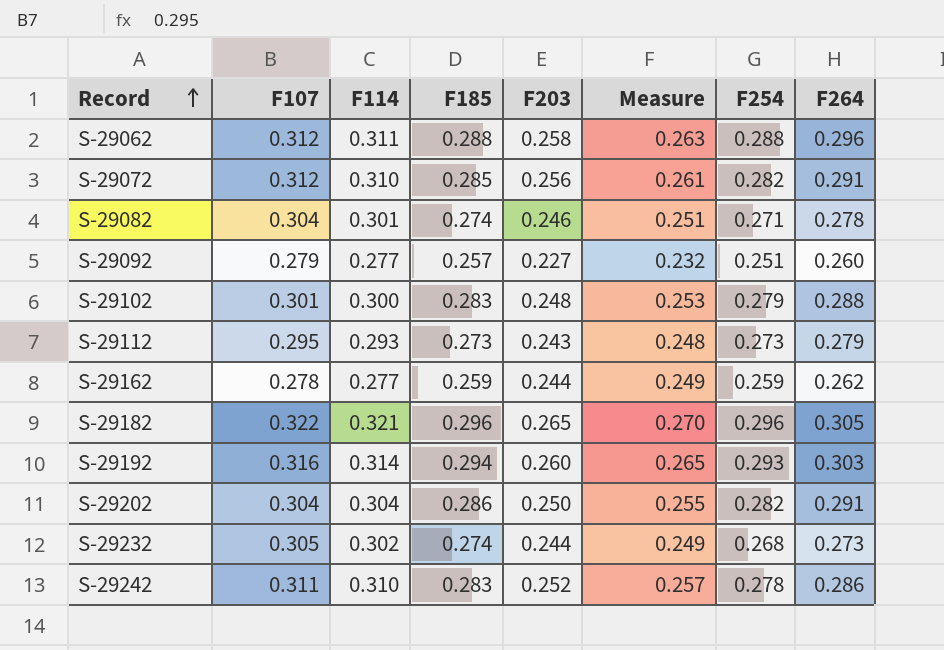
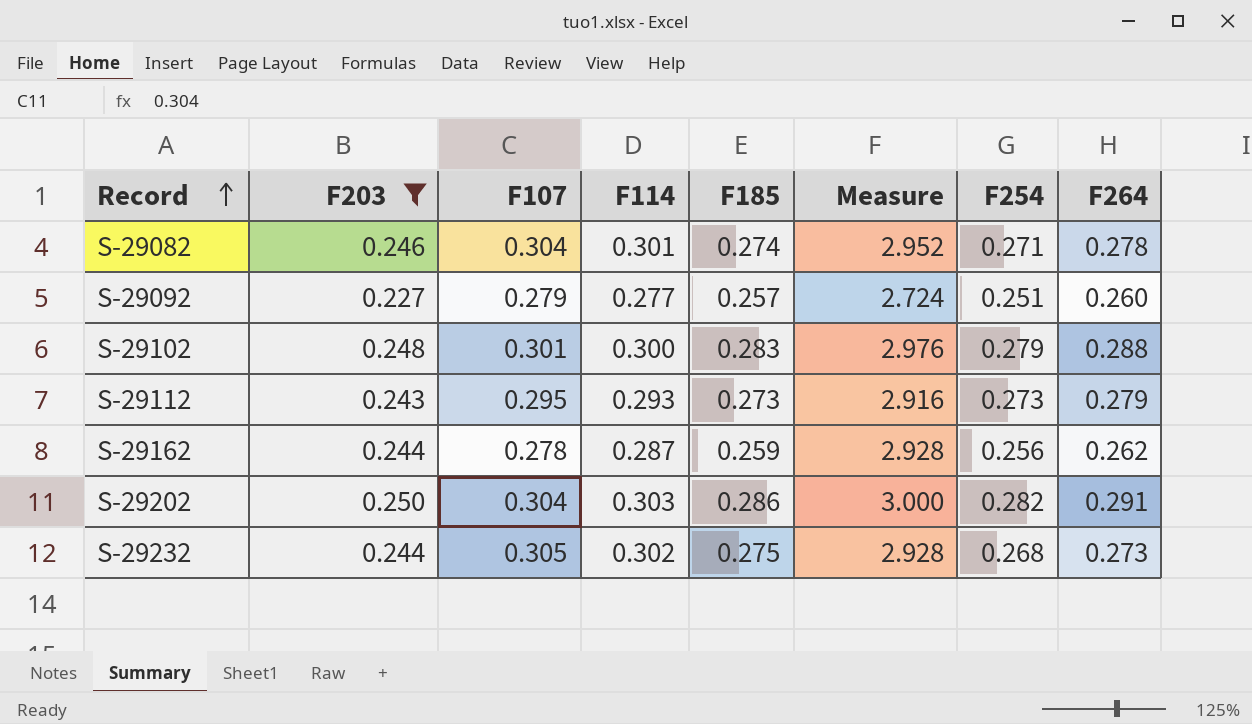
filter: none -> F203 <= 0.250
column F203 | position: 5 -> 2
column Measure | formula: [F203] * 1.02 -> [F203] * 12
S-29162 | F114: 0.277 -> 0.287
S-29162 | F254: 0.259 -> 0.256
S-29202 | F114: 0.304 -> 0.303
S-29232 | F185: 0.274 -> 0.275

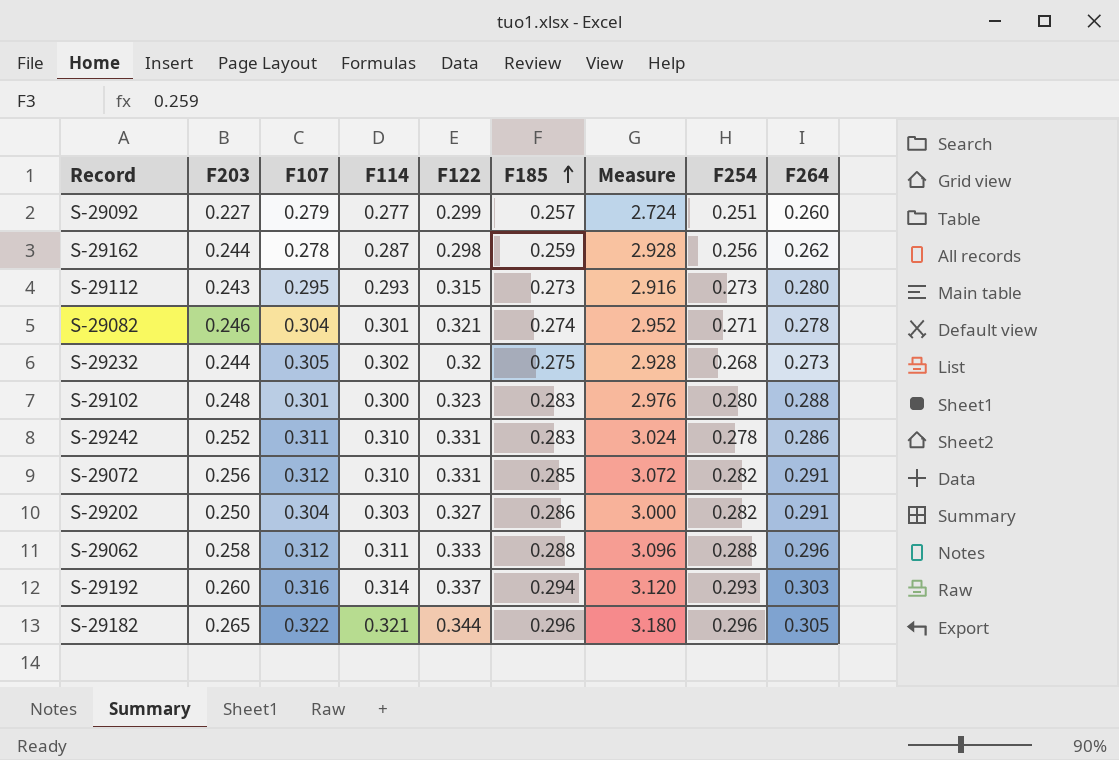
filter: F203 <= 0.250 -> none
row order: Record ascending -> F185 ascending
column F122 | position: none -> 5
S-29112 | F264: 0.279 -> 0.280
S-29102 | F254: 0.279 -> 0.280

